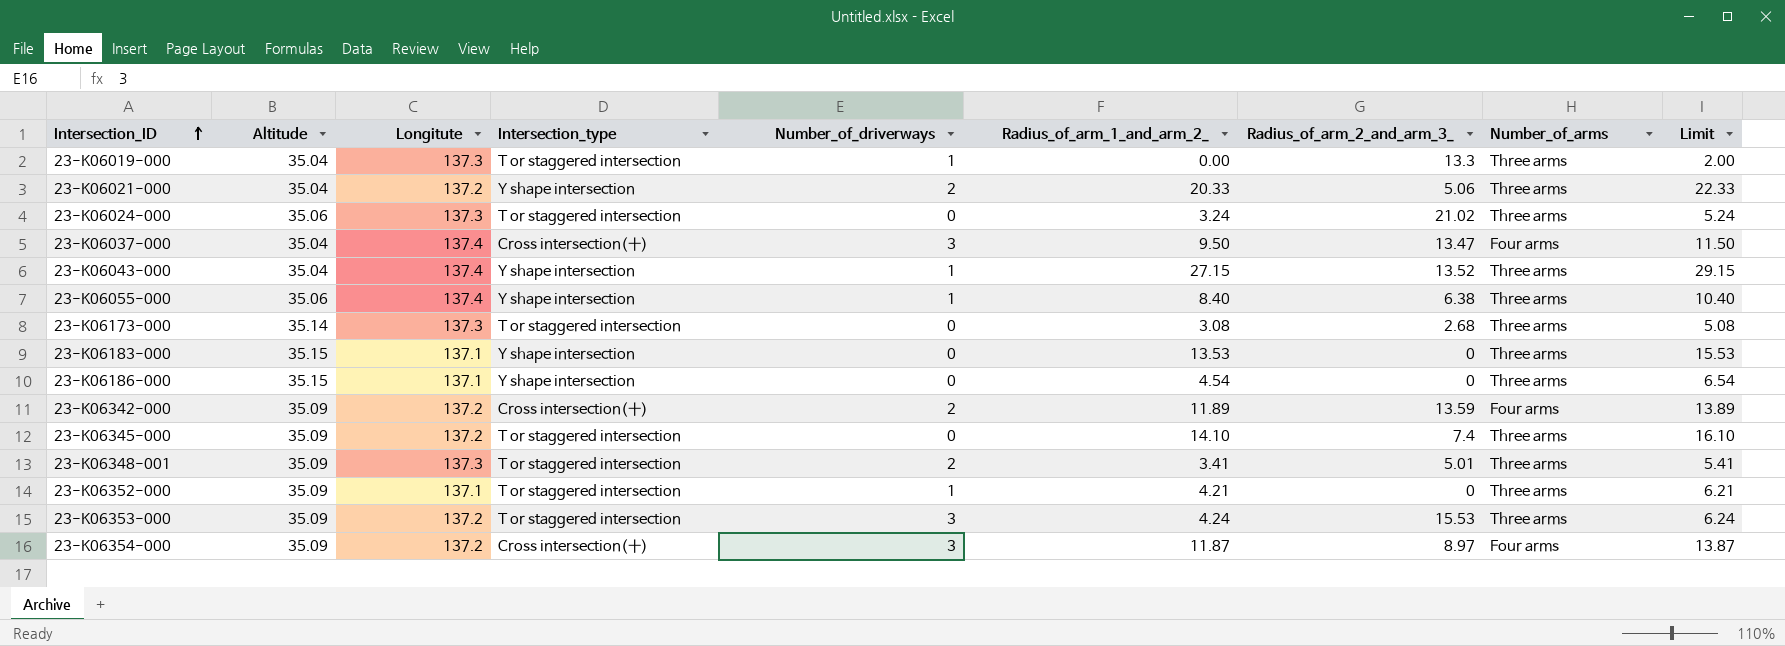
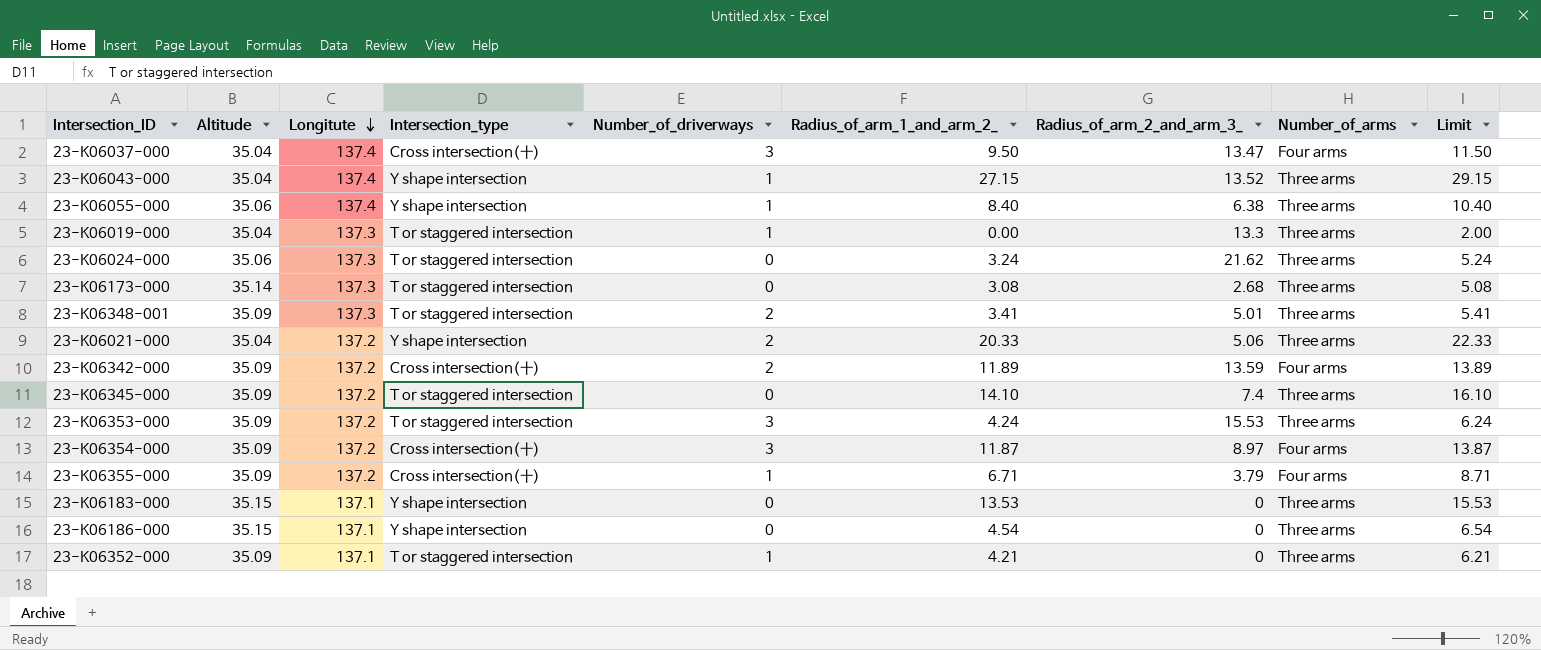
row order: Intersection_ID ascending -> Longitute descending
23-K06024-000 | Radius_of_arm_2_and_arm_3_: 21.02 -> 21.62
row 23-K06355-000: none -> 35.09 | 137.2 | Cross intersection(十) | 1 | 6.71 | 3.79 | Four arms | 8.71

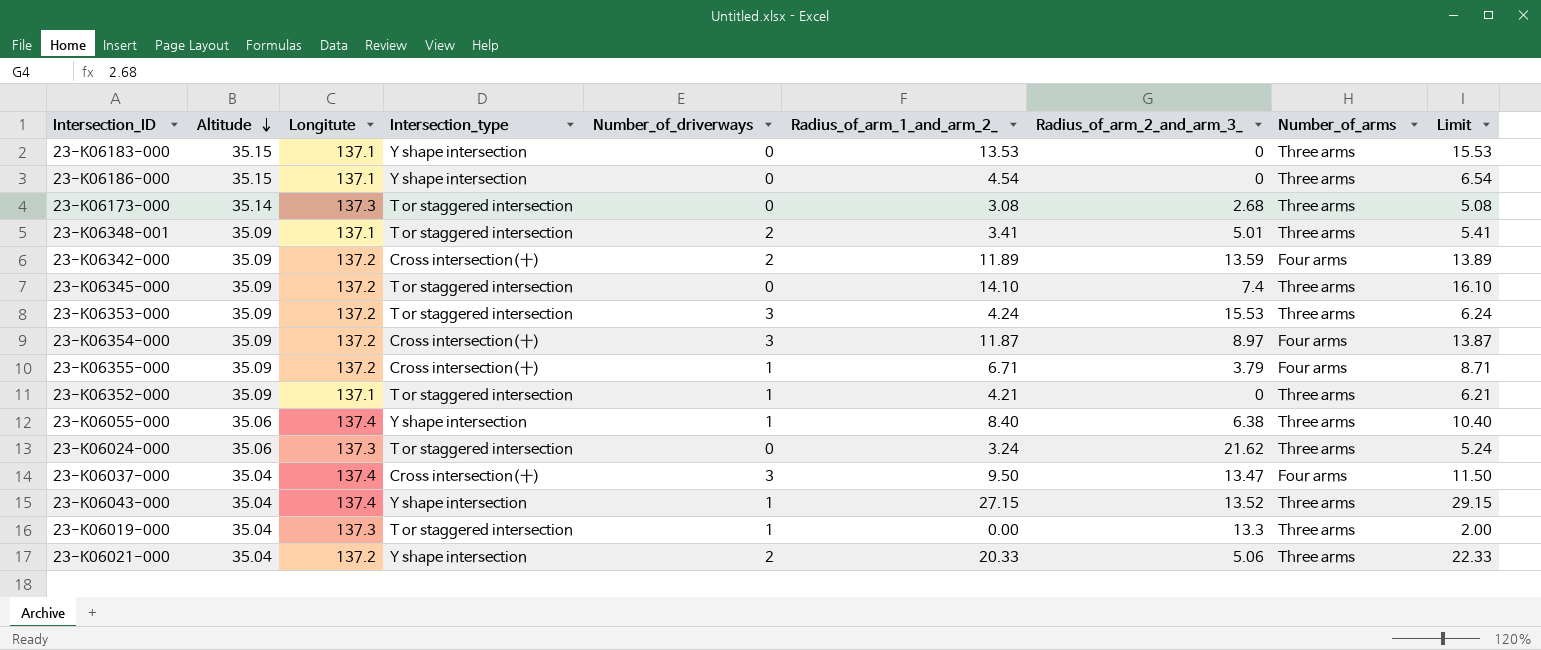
row order: Longitute descending -> Altitude descending
23-K06348-001 | Longitute: 137.3 -> 137.1

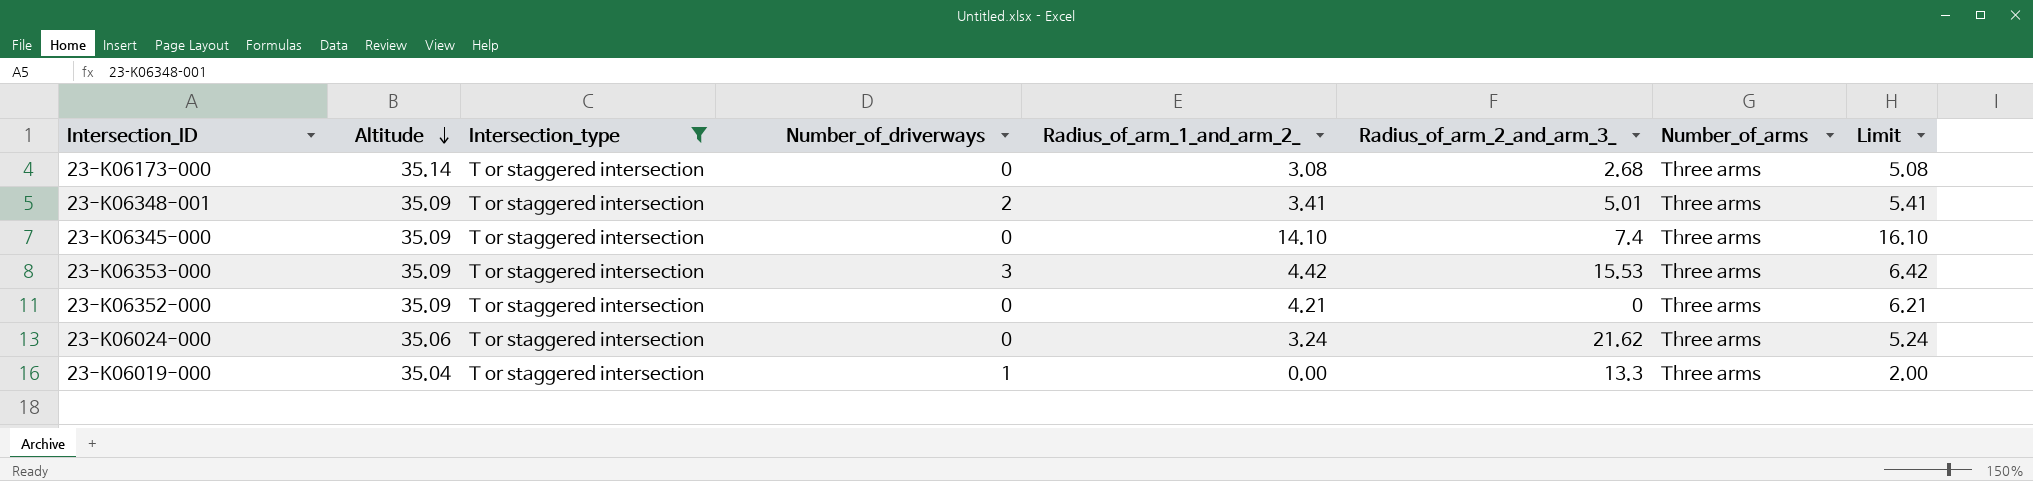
filter: none -> Intersection_type = T or staggered intersection
column Longitute | position: 3 -> none
23-K06353-000 | Radius_of_arm_1_and_arm_2_: 4.24 -> 4.42
23-K06353-000 | Limit: 6.24 -> 6.42
23-K06352-000 | Number_of_driverways: 1 -> 0

